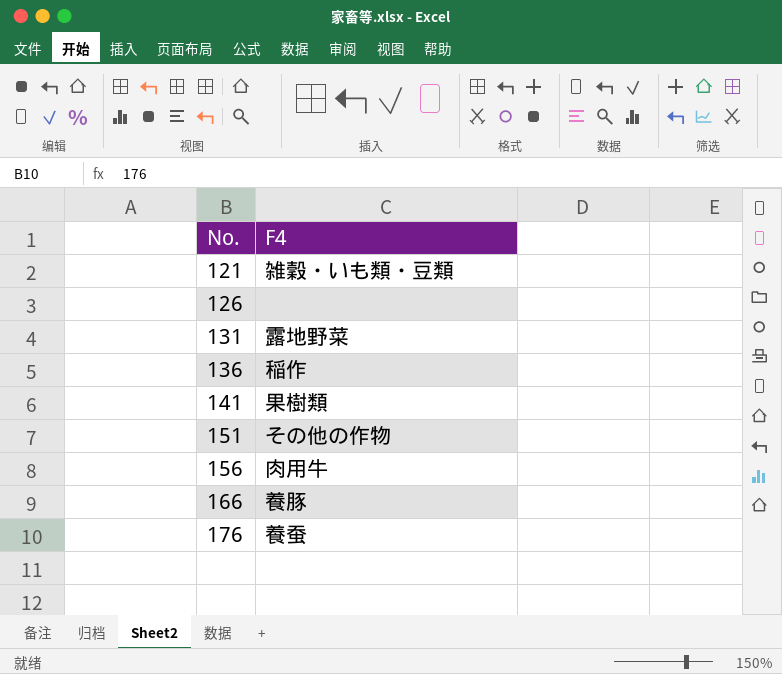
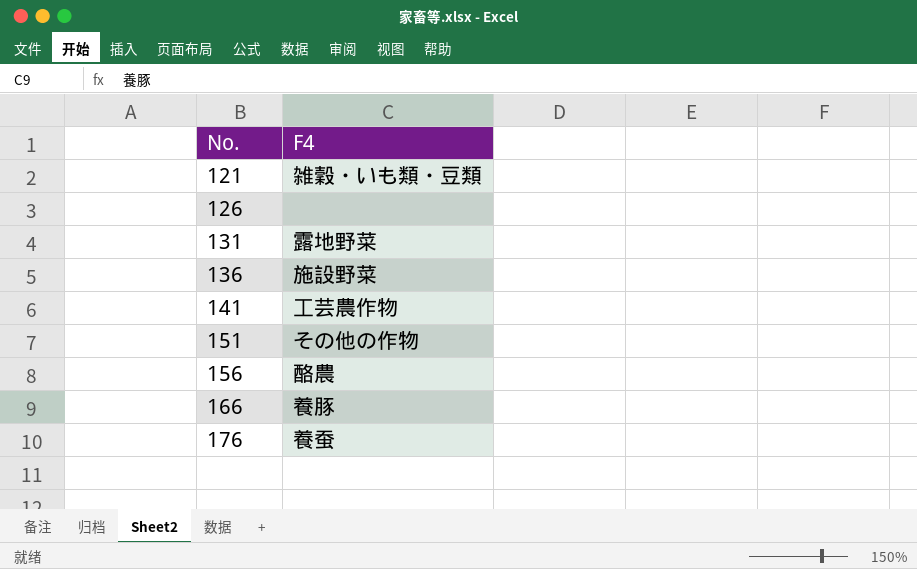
136 | F4: 稲作 -> 施設野菜
141 | F4: 果樹類 -> 工芸農作物
156 | F4: 肉用牛 -> 酪農

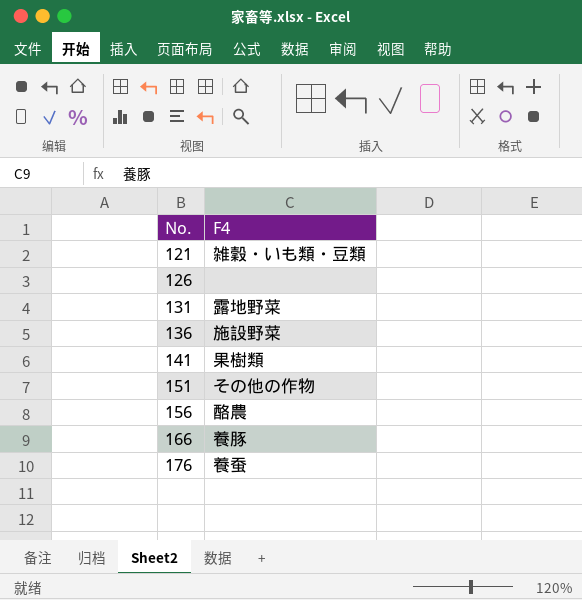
141 | F4: 工芸農作物 -> 果樹類

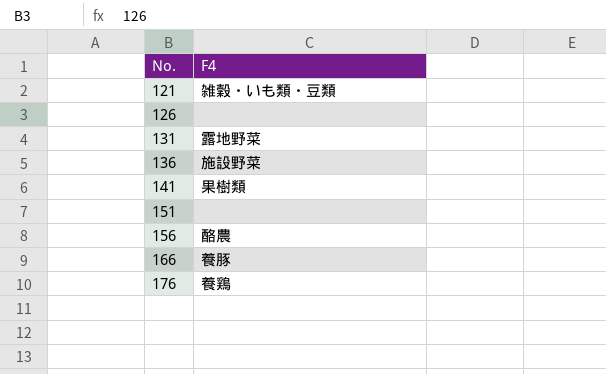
151 | F4: その他の作物 -> none
176 | F4: 養蚕 -> 養鶏

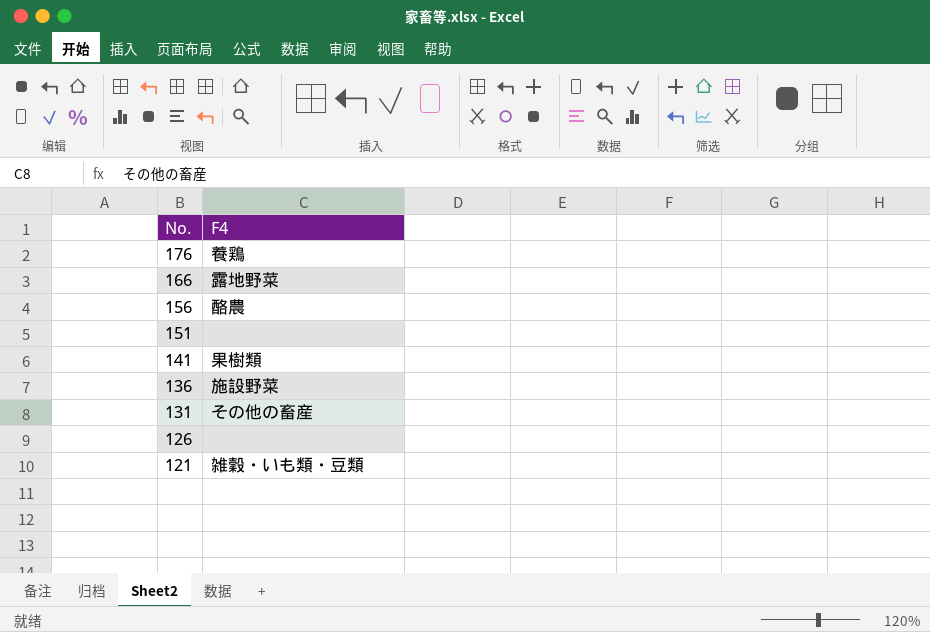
row order: No. ascending -> No. descending
166 | F4: 養豚 -> 露地野菜
131 | F4: 露地野菜 -> その他の畜産

